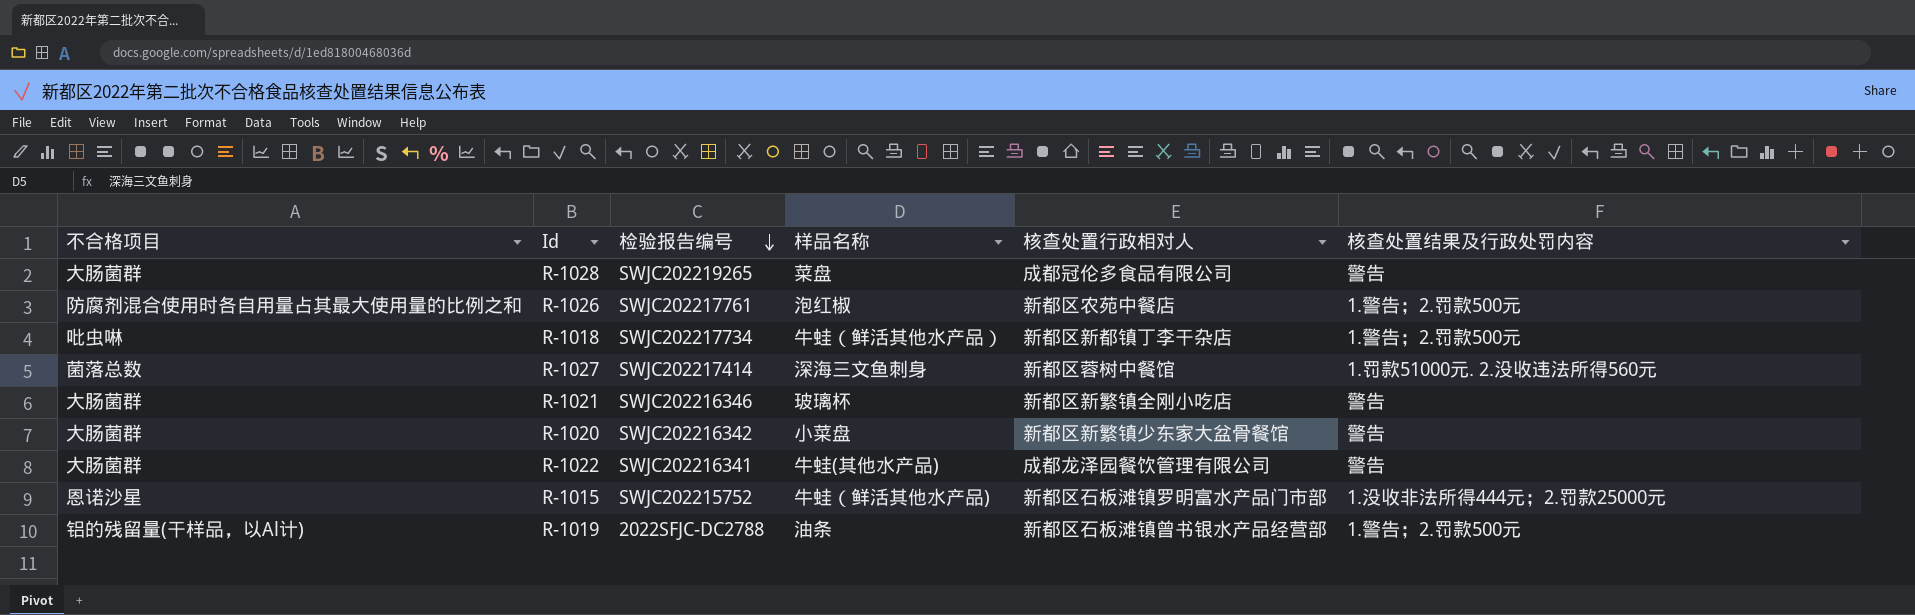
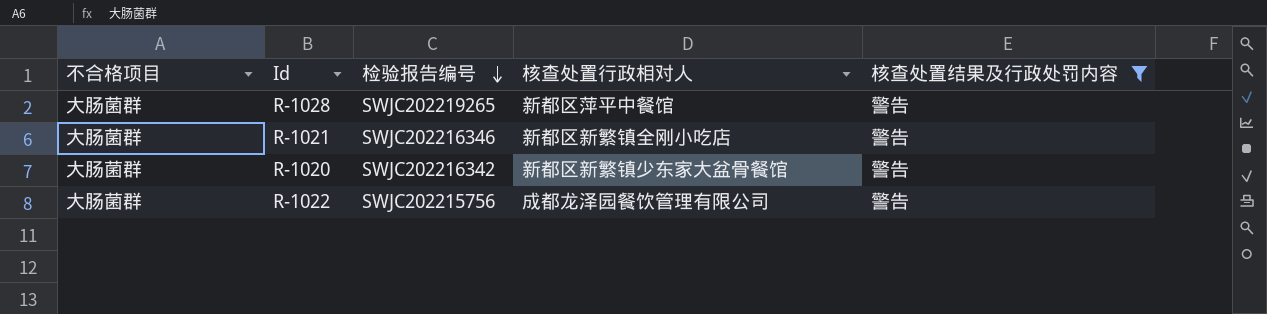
filter: none -> 核查处置结果及行政处罚内容 = 警告
column 样品名称 | position: 4 -> none
R-1028 | 核查处置行政相对人: 成都冠伦多食品有限公司 -> 新都区萍平中餐馆
R-1022 | 检验报告编号: SWJC202216341 -> SWJC202215756

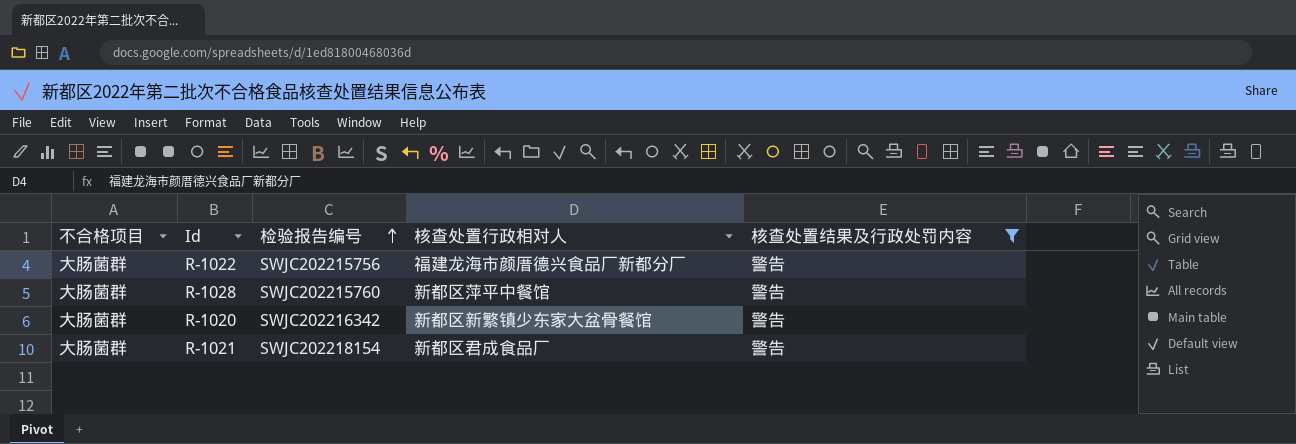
row order: 检验报告编号 descending -> 检验报告编号 ascending
R-1022 | 核查处置行政相对人: 成都龙泽园餐饮管理有限公司 -> 福建龙海市颜厝德兴食品厂新都分厂
R-1028 | 检验报告编号: SWJC202219265 -> SWJC202215760
R-1021 | 检验报告编号: SWJC202216346 -> SWJC202218154
R-1021 | 核查处置行政相对人: 新都区新繁镇全刚小吃店 -> 新都区君成食品厂

